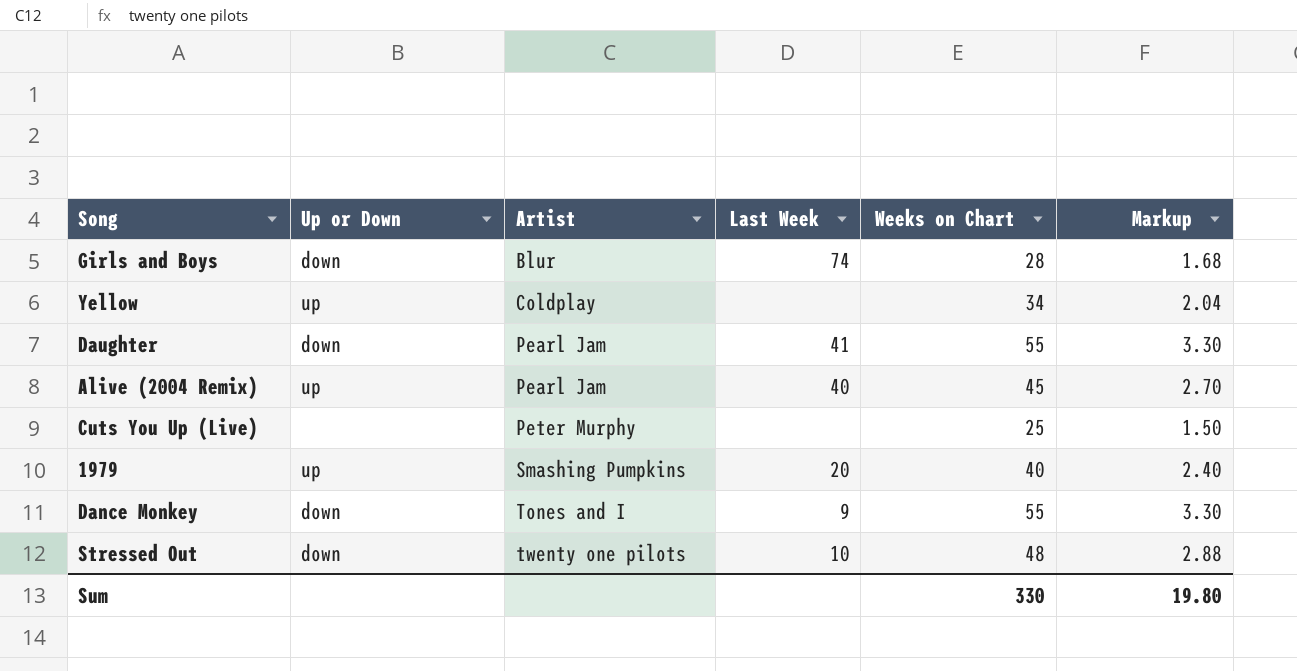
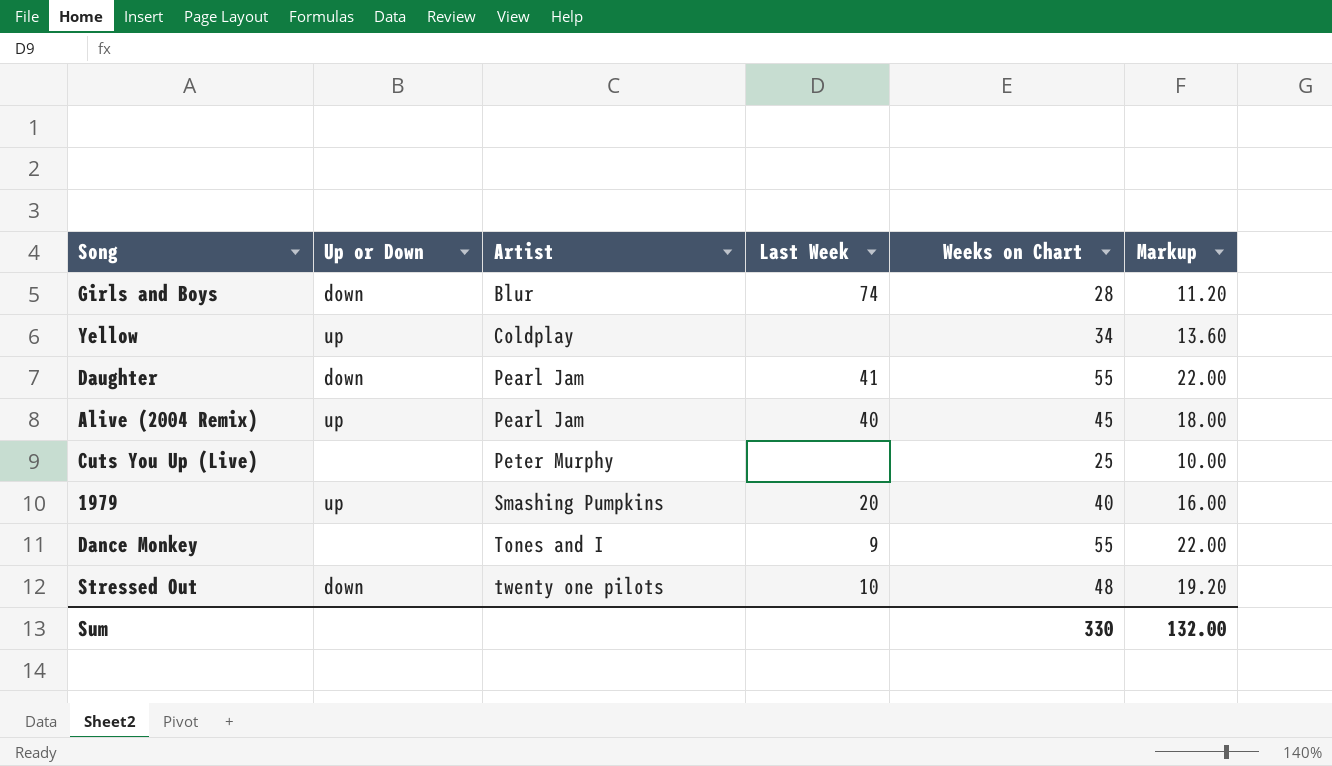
column Markup | formula: [Weeks on Chart] * 0.06 -> [Weeks on Chart] * 0.4
Dance Monkey | Up or Down: down -> none
Sum | Markup: 19.80 -> 132.00

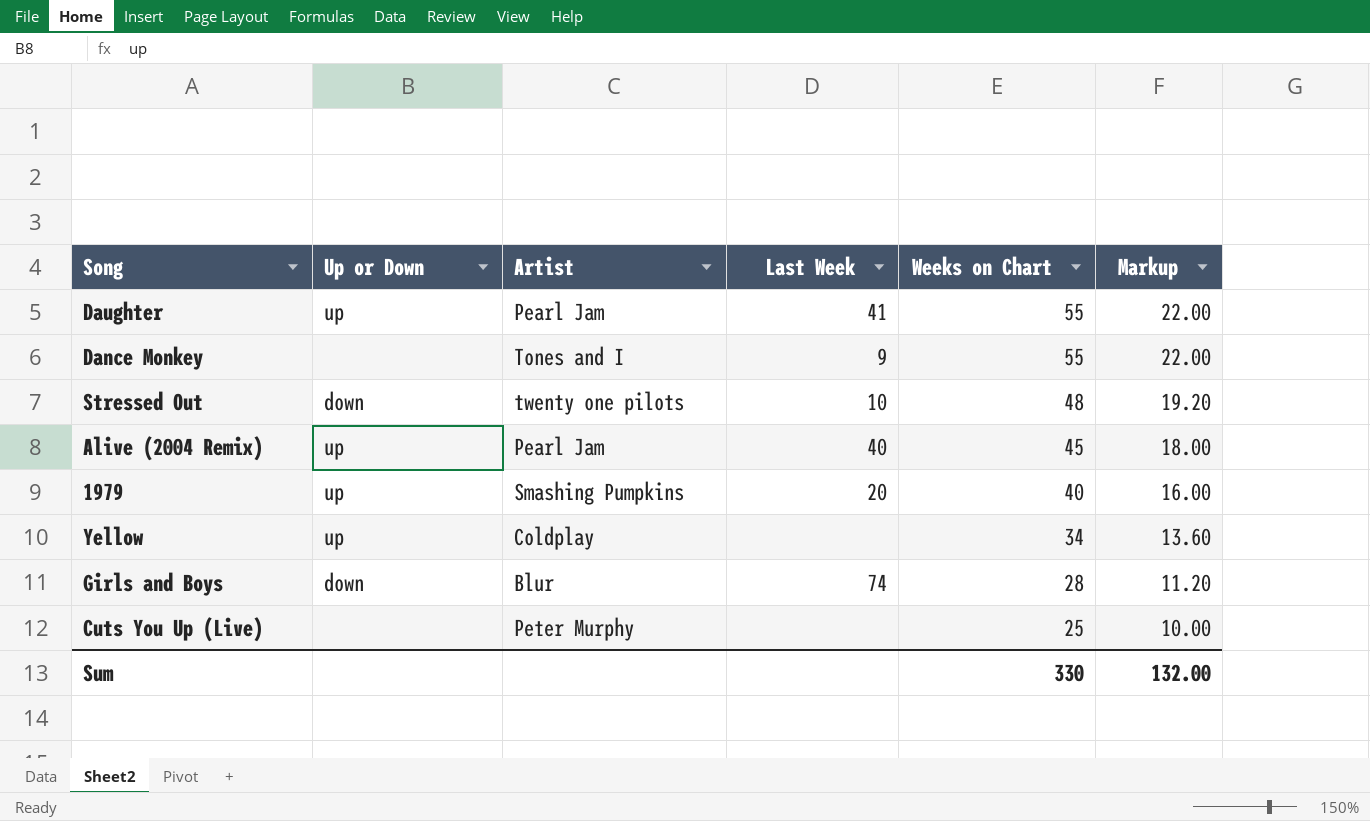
row order: Artist ascending -> Weeks on Chart descending
Daughter | Up or Down: down -> up

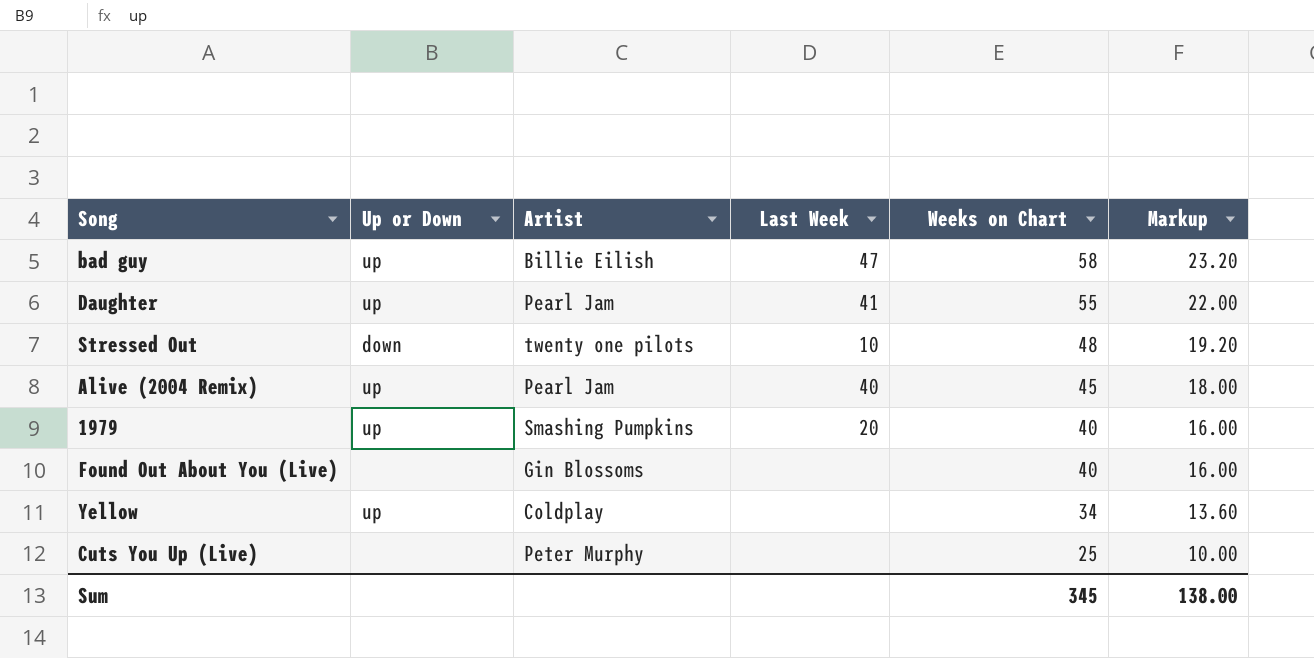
row Dance Monkey: none | Tones and I | 9 | 55 | 22.00 -> none
row Girls and Boys: down | Blur | 74 | 28 | 11.20 -> none
row bad guy: none -> up | Billie Eilish | 47 | 58 | 23.20
row Found Out About You (Live): none -> none | Gin Blossoms | none | 40 | 16.00
Sum | Weeks on Chart: 330 -> 345
Sum | Markup: 132.00 -> 138.00

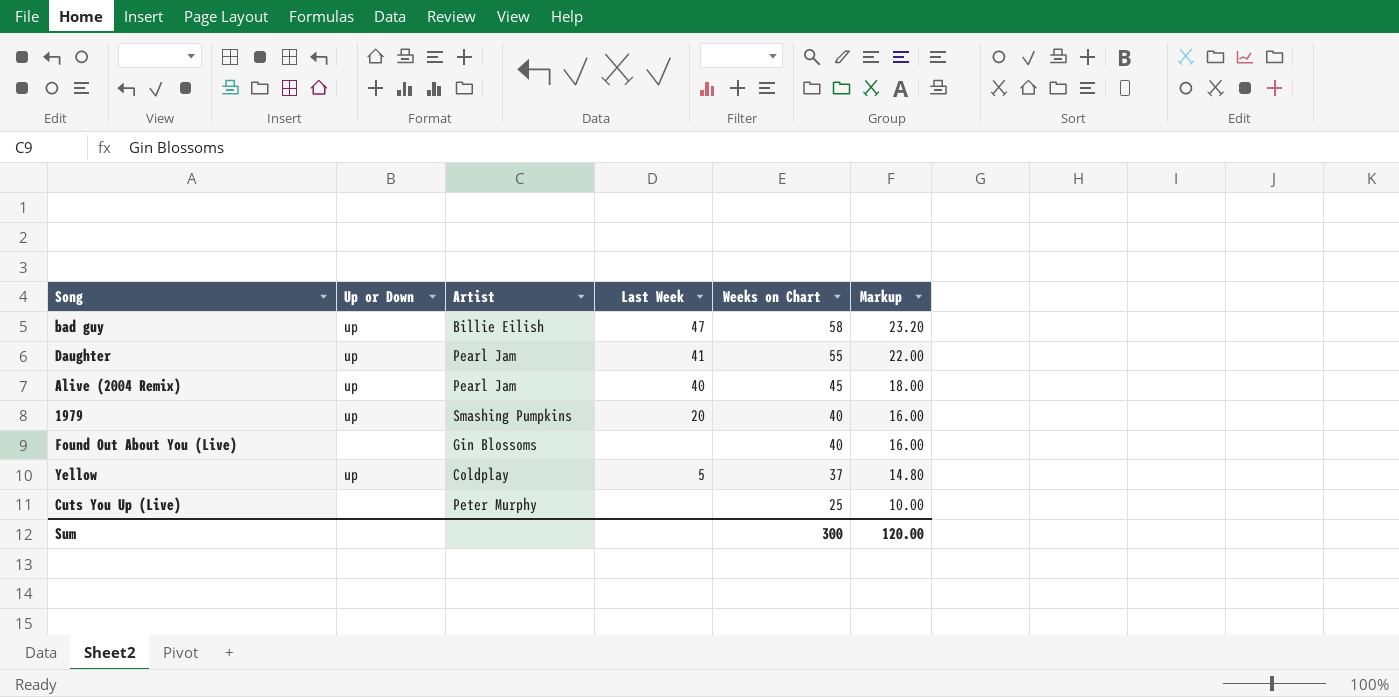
row Stressed Out: down | twenty one pilots | 10 | 48 | 19.20 -> none
Yellow | Last Week: none -> 5
Yellow | Weeks on Chart: 34 -> 37
Yellow | Markup: 13.60 -> 14.80
Sum | Weeks on Chart: 345 -> 300
Sum | Markup: 138.00 -> 120.00

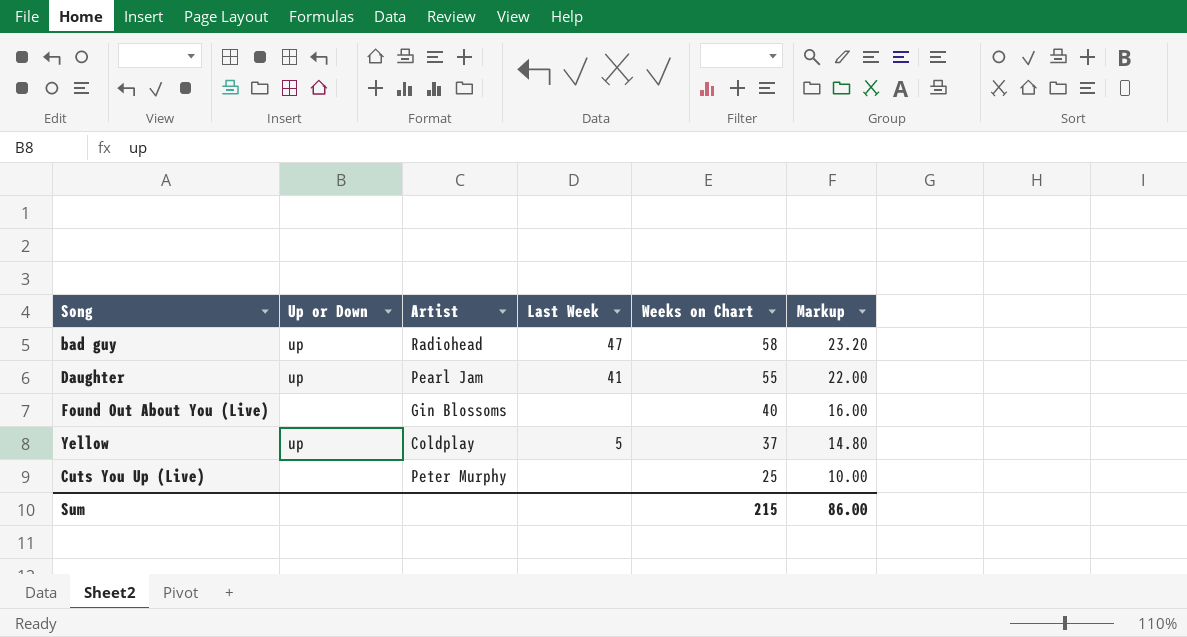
row Alive (2004 Remix): up | Pearl Jam | 40 | 45 | 18.00 -> none
row 1979: up | Smashing Pumpkins | 20 | 40 | 16.00 -> none
bad guy | Artist: Billie Eilish -> Radiohead
Sum | Weeks on Chart: 300 -> 215
Sum | Markup: 120.00 -> 86.00

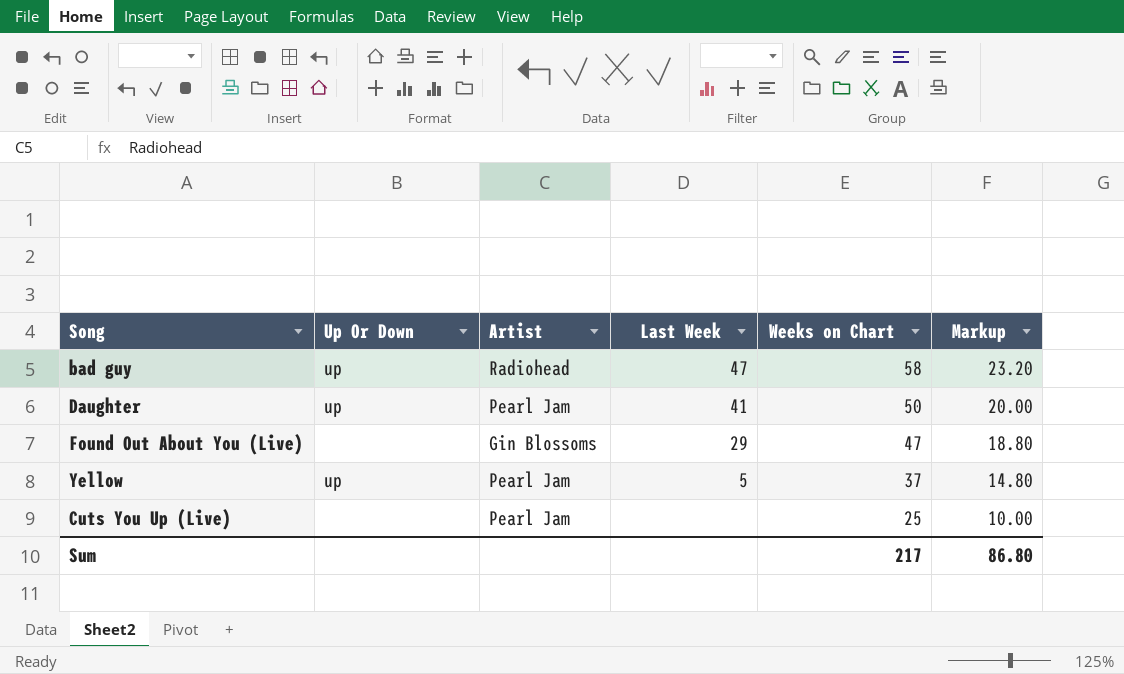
column name: Up or Down -> Up Or Down
Daughter | Weeks on Chart: 55 -> 50
Daughter | Markup: 22.00 -> 20.00
Found Out About You (Live) | Last Week: none -> 29
Found Out About You (Live) | Weeks on Chart: 40 -> 47
Found Out About You (Live) | Markup: 16.00 -> 18.80
Yellow | Artist: Coldplay -> Pearl Jam
Cuts You Up (Live) | Artist: Peter Murphy -> Pearl Jam
Sum | Weeks on Chart: 215 -> 217
Sum | Markup: 86.00 -> 86.80

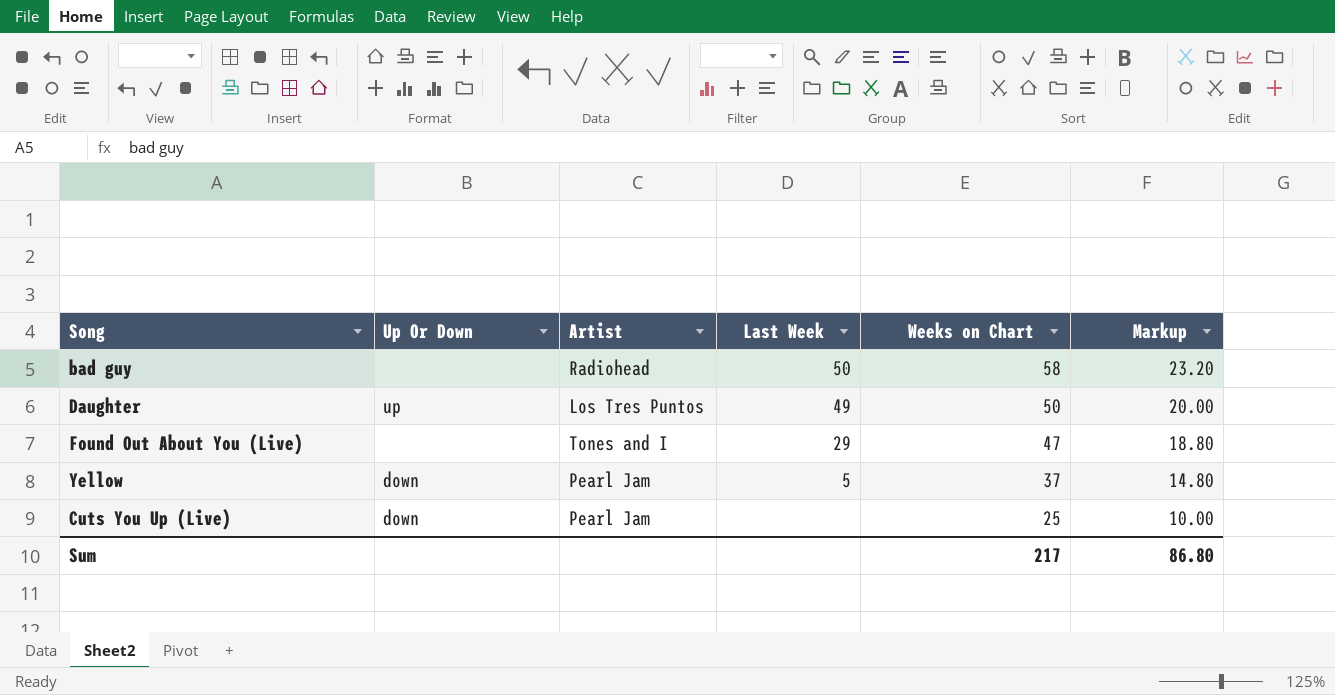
bad guy | Up Or Down: up -> none
bad guy | Last Week: 47 -> 50
Daughter | Artist: Pearl Jam -> Los Tres Puntos
Daughter | Last Week: 41 -> 49
Found Out About You (Live) | Artist: Gin Blossoms -> Tones and I
Yellow | Up Or Down: up -> down
Cuts You Up (Live) | Up Or Down: none -> down

